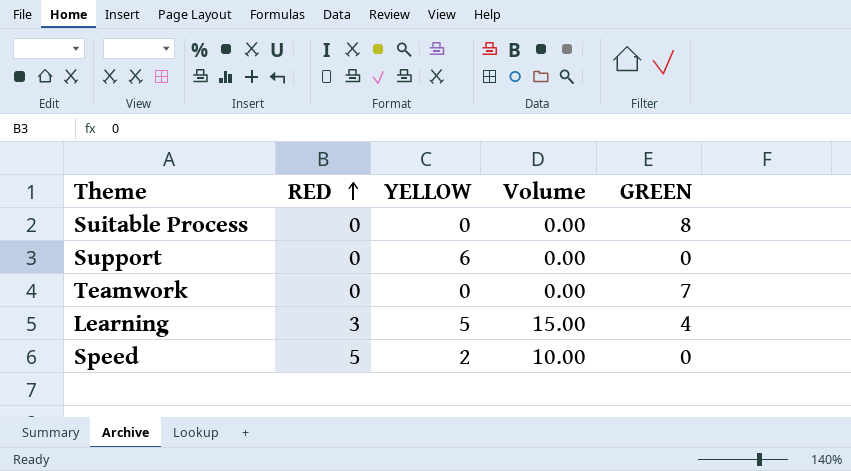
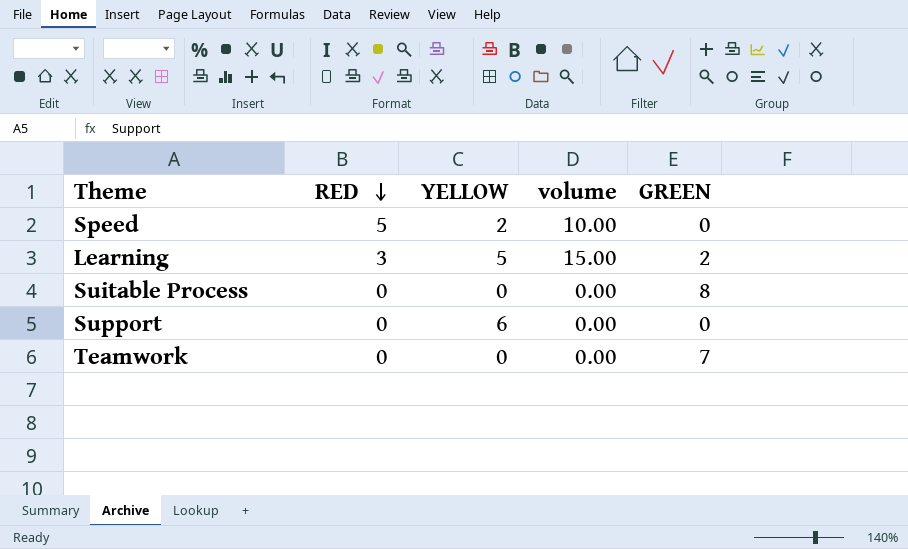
row order: RED ascending -> RED descending
column name: Volume -> volume
Learning | GREEN: 4 -> 2

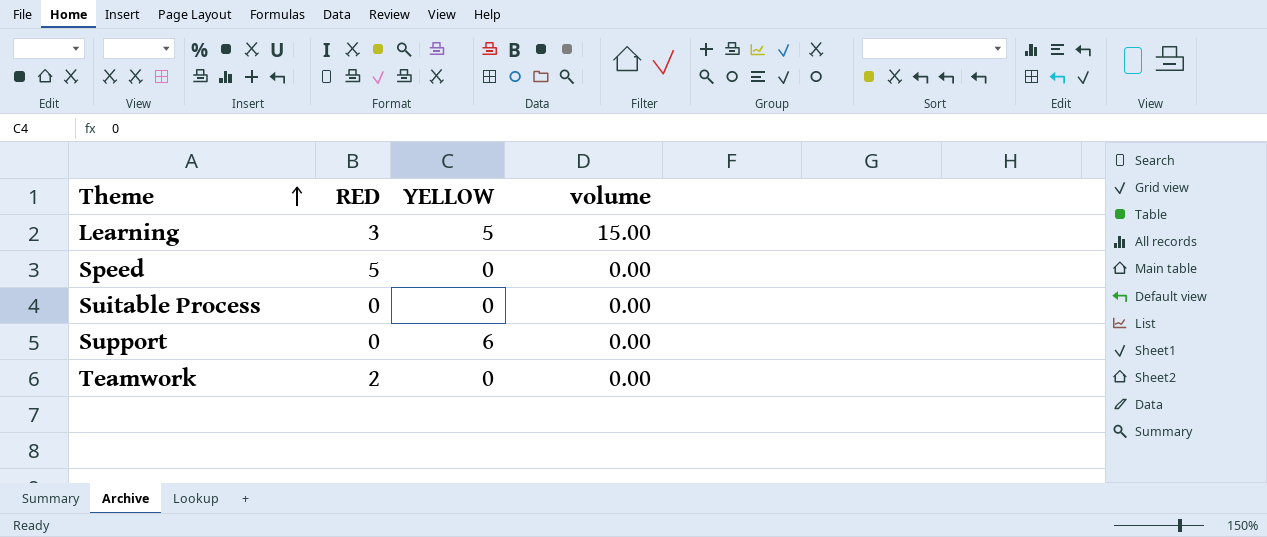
row order: RED descending -> Theme ascending
column GREEN | position: 5 -> none
Speed | YELLOW: 2 -> 0
Speed | volume: 10.00 -> 0.00
Teamwork | RED: 0 -> 2

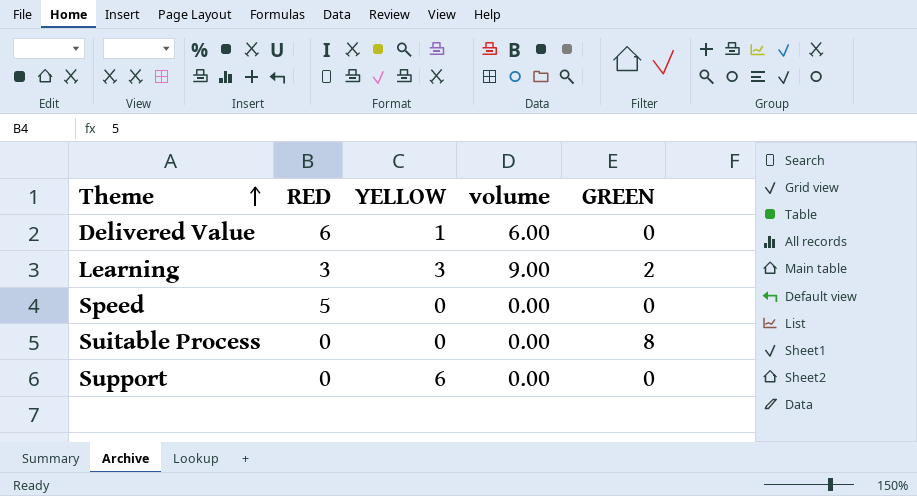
column GREEN | position: none -> 5
row Teamwork: 2 | 0 | 0.00 -> none
row Delivered Value: none -> 6 | 1 | 6.00 | 0
Learning | YELLOW: 5 -> 3
Learning | volume: 15.00 -> 9.00

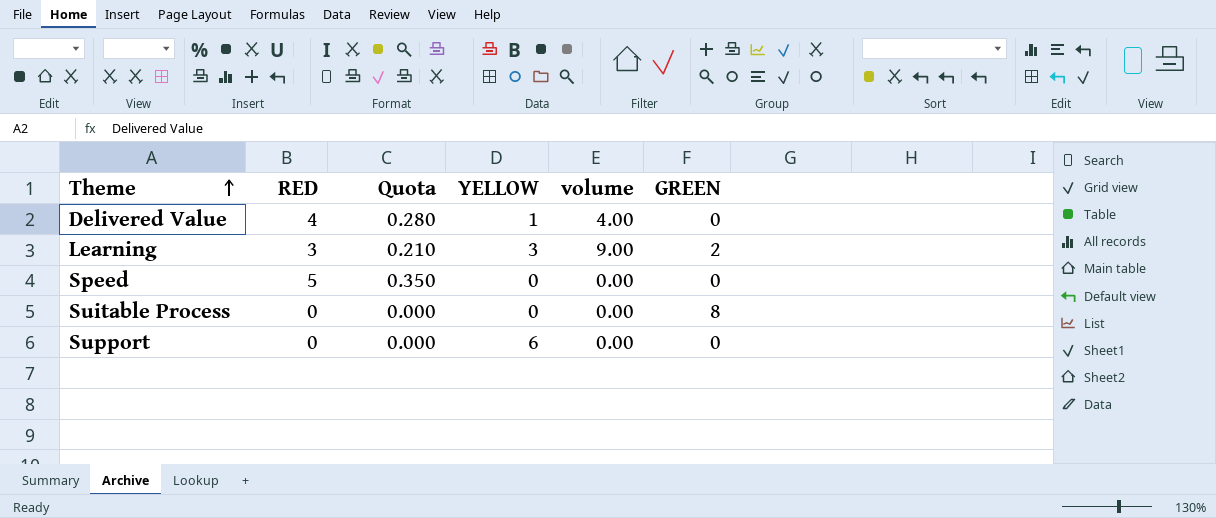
column Quota | formula: none -> [RED] * 0.07
Delivered Value | RED: 6 -> 4
Delivered Value | volume: 6.00 -> 4.00

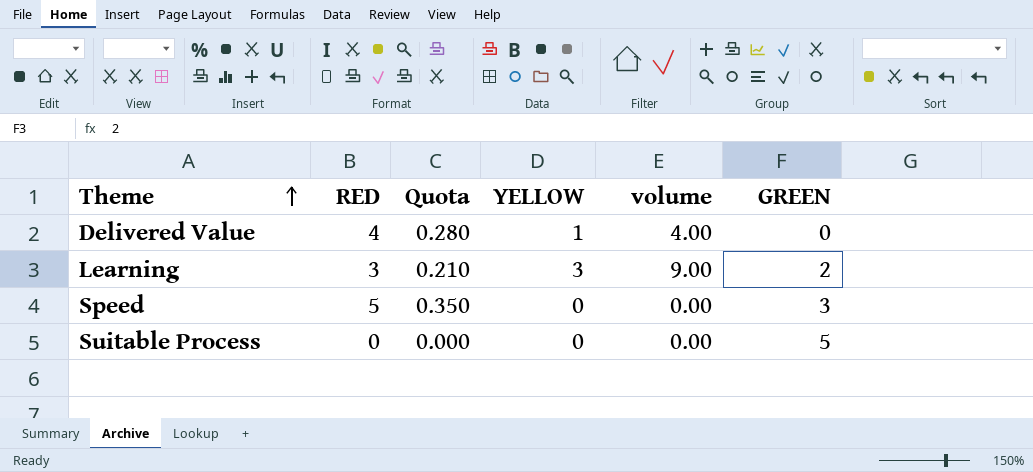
row Support: 0 | 0.000 | 6 | 0.00 | 0 -> none
Speed | GREEN: 0 -> 3
Suitable Process | GREEN: 8 -> 5

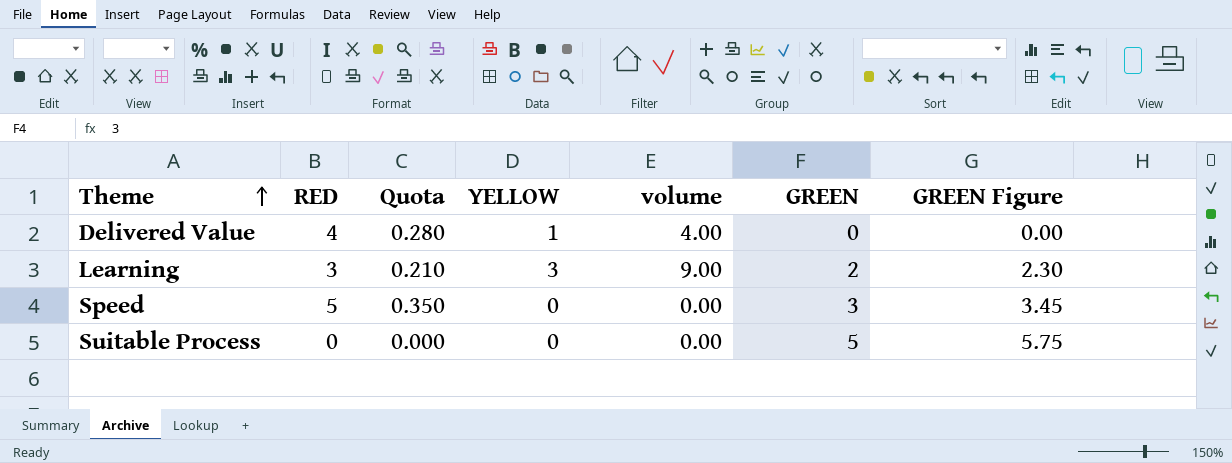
column GREEN Figure | formula: none -> [GREEN] * 1.15

